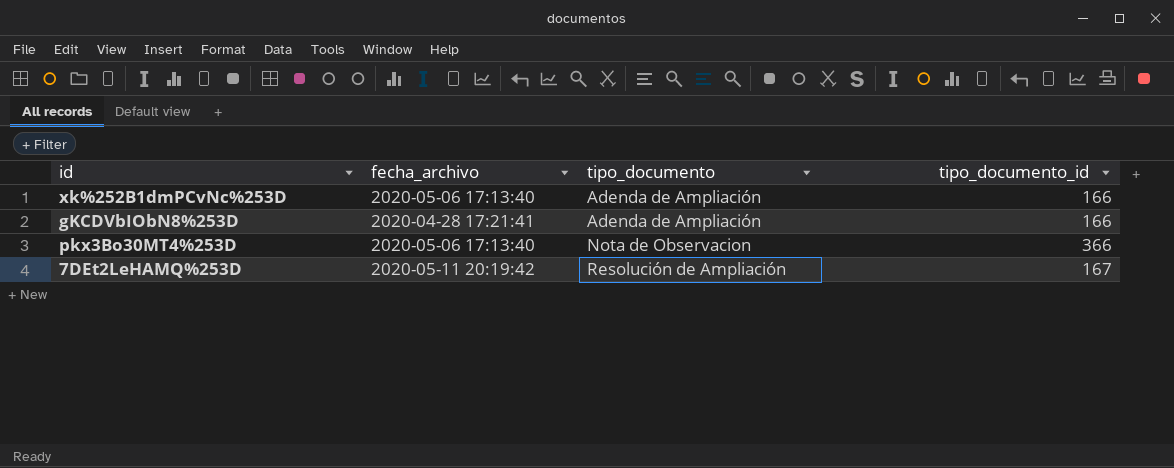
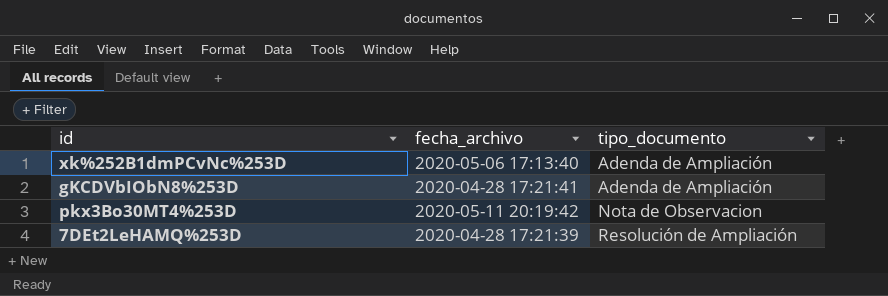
column tipo_documento_id | position: 4 -> none
pkx3Bo30MT4%253D | fecha_archivo: 2020-05-06 17:13:40 -> 2020-05-11 20:19:42
7DEt2LeHAMQ%253D | fecha_archivo: 2020-05-11 20:19:42 -> 2020-04-28 17:21:39

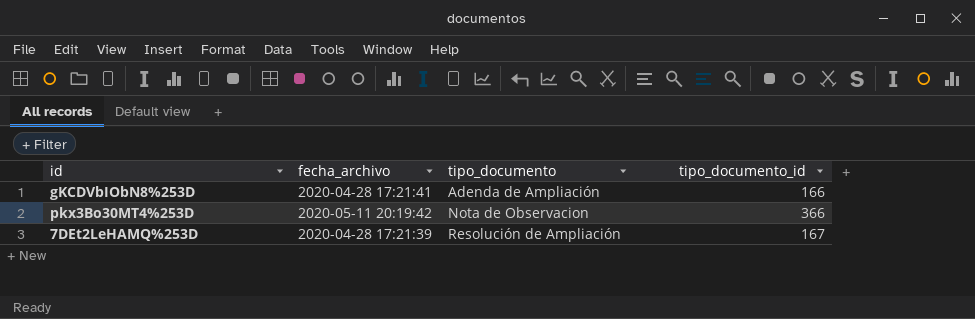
column tipo_documento_id | position: none -> 4
row xk%252B1dmPCvNc%253D: 2020-05-06 17:13:40 | Adenda de Ampliación -> none

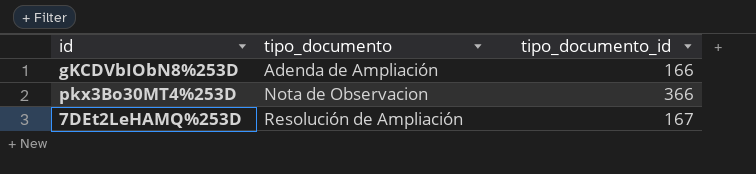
column fecha_archivo | position: 2 -> none

